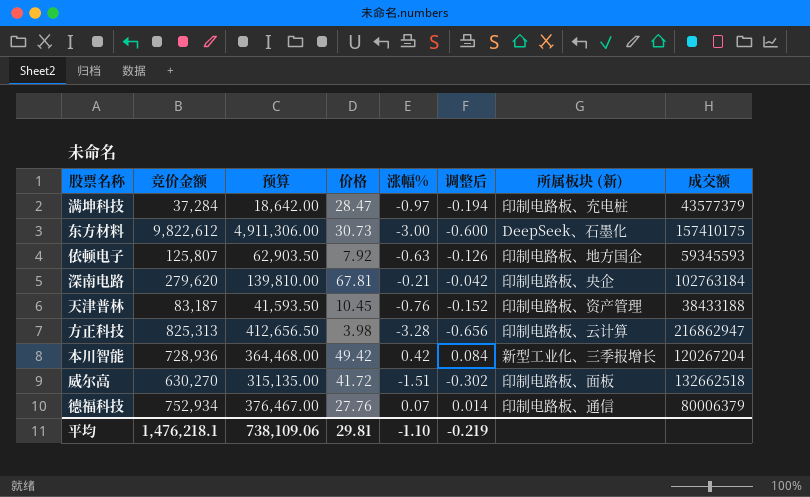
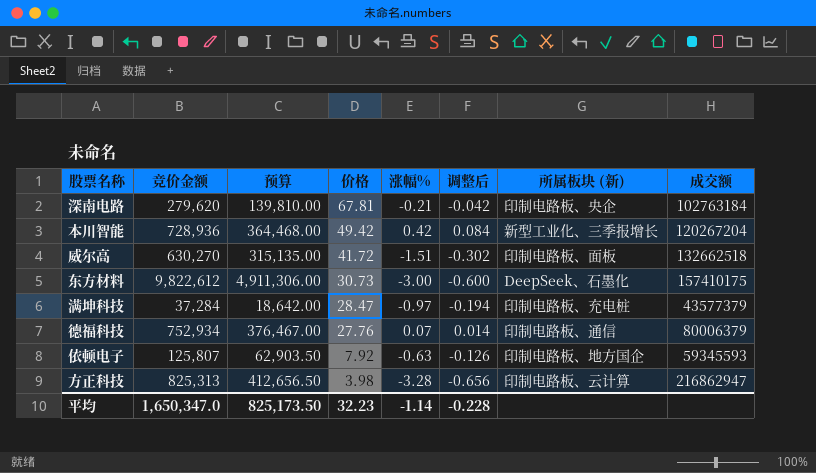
row order: none -> 价格 descending
row 天津普林: 83,187 | 41,593.50 | 10.45 | -0.76 | -0.152 | 印制电路板、资产管理 | 38433188 -> none
平均 | 竞价金额: 1,476,218.1 -> 1,650,347.0
平均 | 预算: 738,109.06 -> 825,173.50
平均 | 价格: 29.81 -> 32.23
平均 | 涨幅%: -1.10 -> -1.14
平均 | 调整后: -0.219 -> -0.228

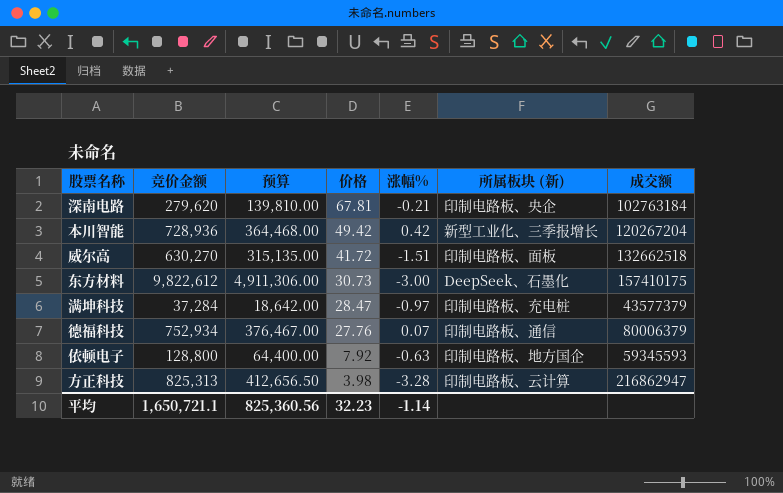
column 调整后 | formula: [涨幅%] * 0.2 -> none
依顿电子 | 竞价金额: 125,807 -> 128,800
依顿电子 | 预算: 62,903.50 -> 64,400.00
平均 | 竞价金额: 1,650,347.0 -> 1,650,721.1
平均 | 预算: 825,173.50 -> 825,360.56

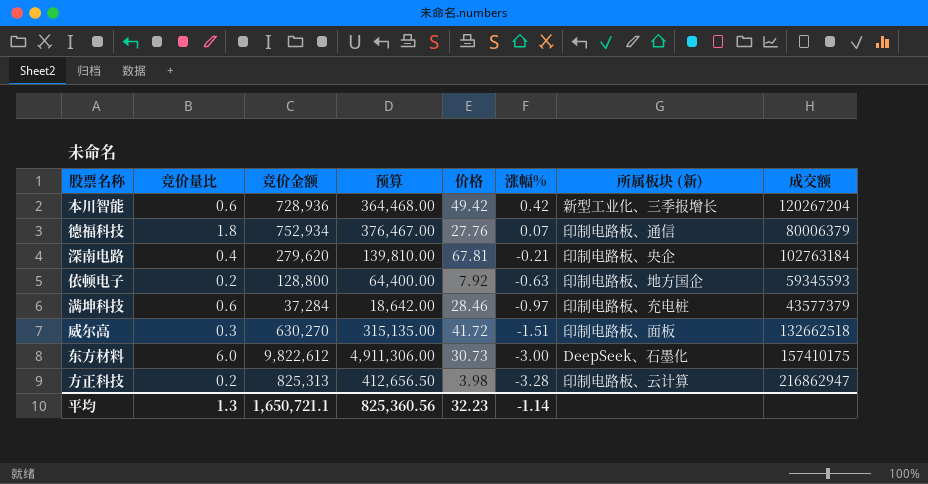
row order: 价格 descending -> 涨幅% descending
column 竞价量比 | position: none -> 2
满坤科技 | 价格: 28.47 -> 28.46

